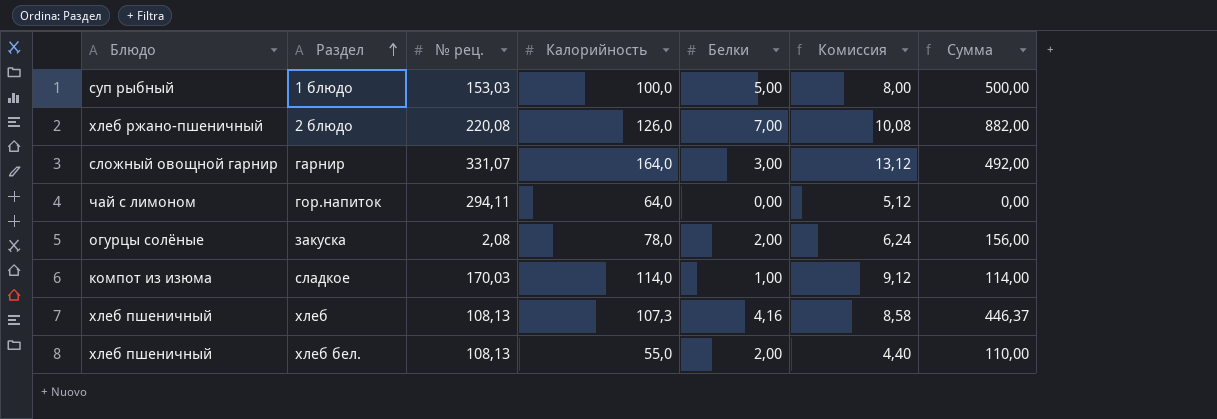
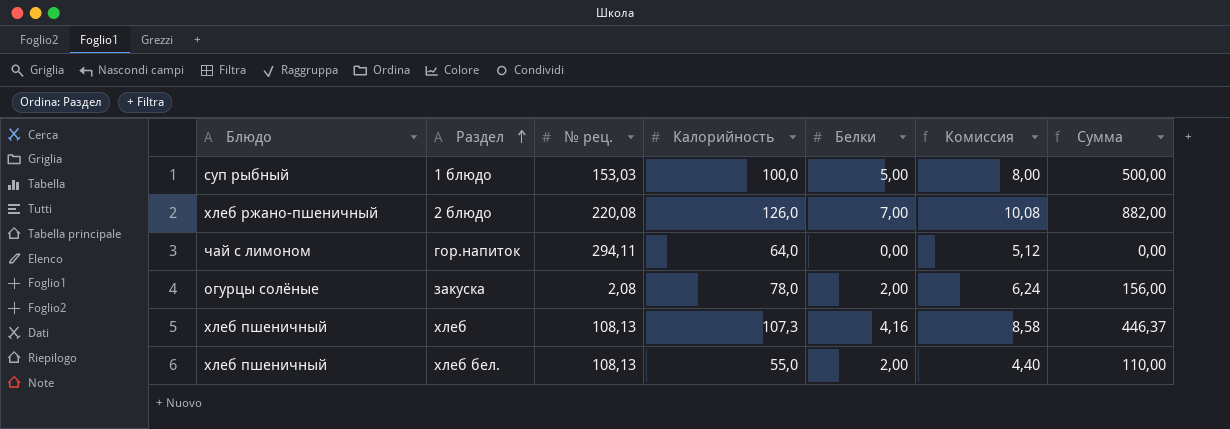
row гарнир: сложный овощной гарнир | 331,07 | 164,0 | 3,00 | 13,12 | 492,00 -> none
row сладкое: компот из изюма | 170,03 | 114,0 | 1,00 | 9,12 | 114,00 -> none

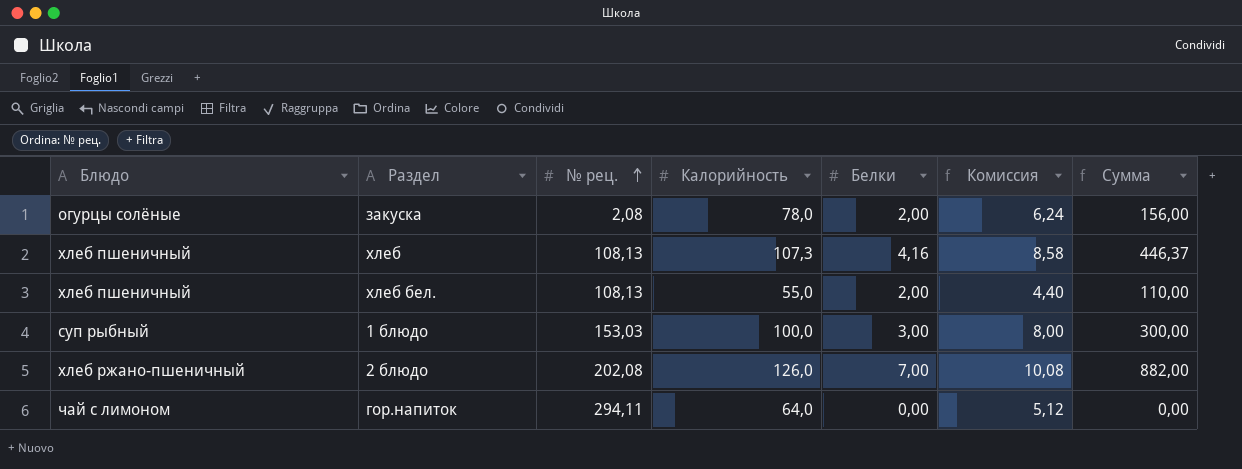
row order: Раздел ascending -> № рец. ascending
1 блюдо | Белки: 5,00 -> 3,00
1 блюдо | Сумма: 500,00 -> 300,00
2 блюдо | № рец.: 220,08 -> 202,08

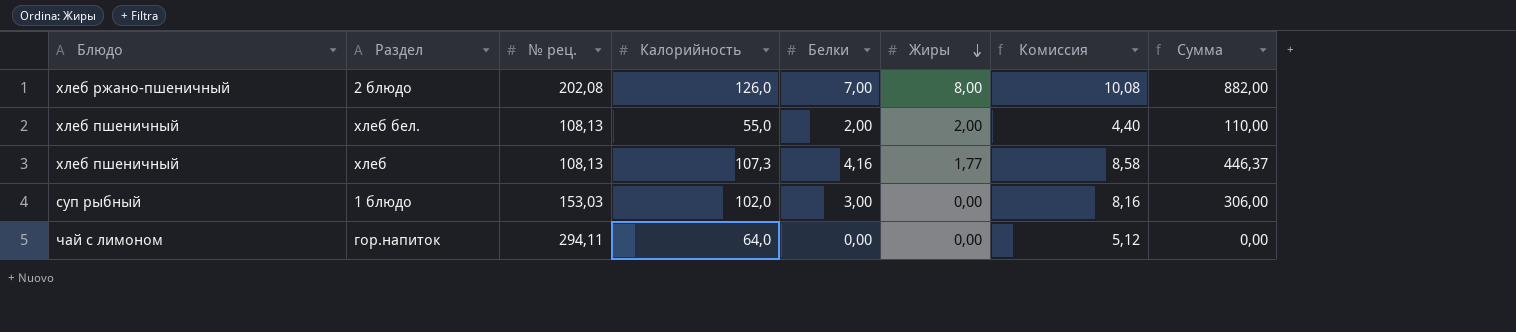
row order: № рец. ascending -> Жиры descending
column Жиры | position: none -> 6
row закуска: огурцы солёные | 2,08 | 78,0 | 2,00 | 6,24 | 156,00 -> none
1 блюдо | Калорийность: 100,0 -> 102,0
1 блюдо | Комиссия: 8,00 -> 8,16
1 блюдо | Сумма: 300,00 -> 306,00

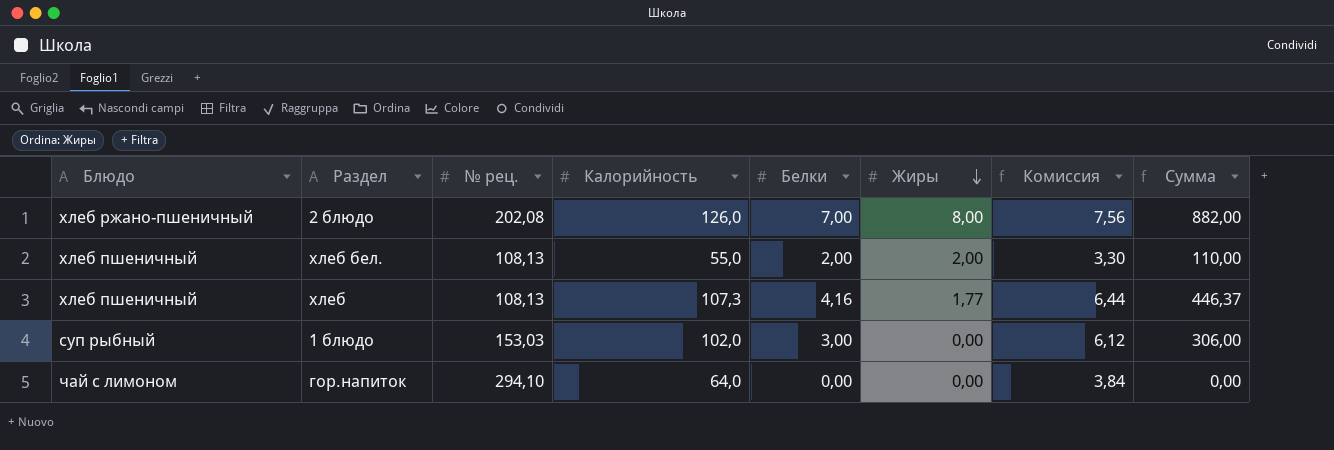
column Комиссия | formula: [Калорийность] * 0,08 -> [Калорийность] * 0,06
гор.напиток | № рец.: 294,11 -> 294,10

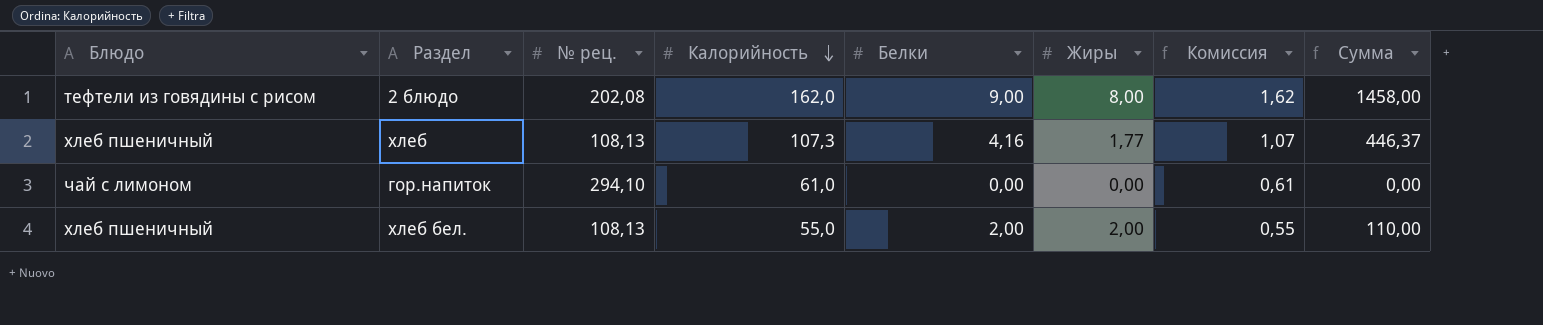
row order: Жиры descending -> Калорийность descending
column Комиссия | formula: [Калорийность] * 0,06 -> [Калорийность] * 0,01
row 1 блюдо: суп рыбный | 153,03 | 102,0 | 3,00 | 0,00 | 6,12 | 306,00 -> none
2 блюдо | Блюдо: хлеб ржано-пшеничный -> тефтели из говядины с рисом
2 блюдо | Калорийность: 126,0 -> 162,0
2 блюдо | Белки: 7,00 -> 9,00
2 блюдо | Сумма: 882,00 -> 1458,00
гор.напиток | Калорийность: 64,0 -> 61,0

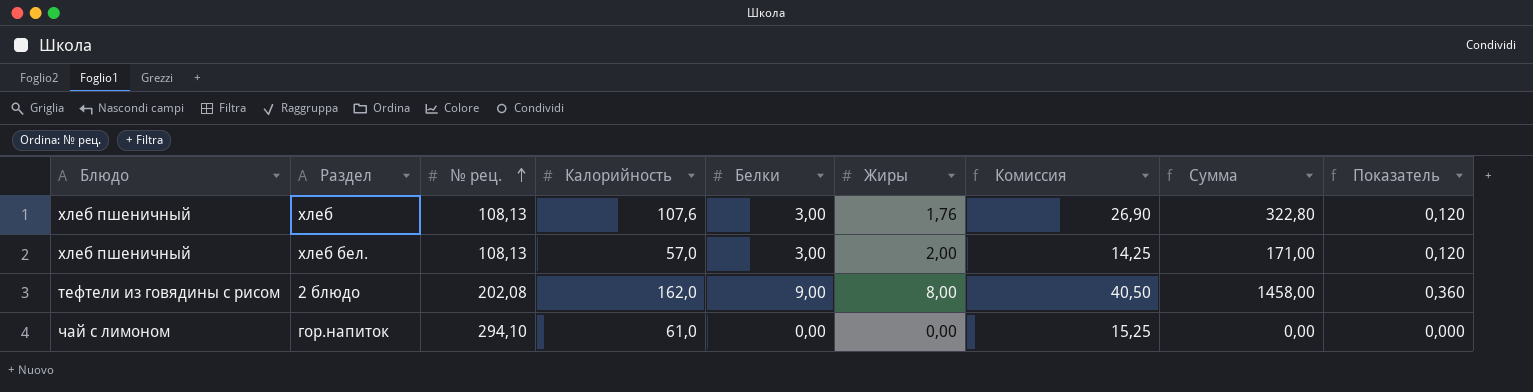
row order: Калорийность descending -> № рец. ascending
column Комиссия | formula: [Калорийность] * 0,01 -> [Калорийность] * 0,25
column Показатель | formula: none -> [Белки] * 0,04
хлеб | Калорийность: 107,3 -> 107,6
хлеб | Белки: 4,16 -> 3,00
хлеб | Жиры: 1,77 -> 1,76
хлеб | Сумма: 446,37 -> 322,80
хлеб бел. | Калорийность: 55,0 -> 57,0
хлеб бел. | Белки: 2,00 -> 3,00
хлеб бел. | Сумма: 110,00 -> 171,00

